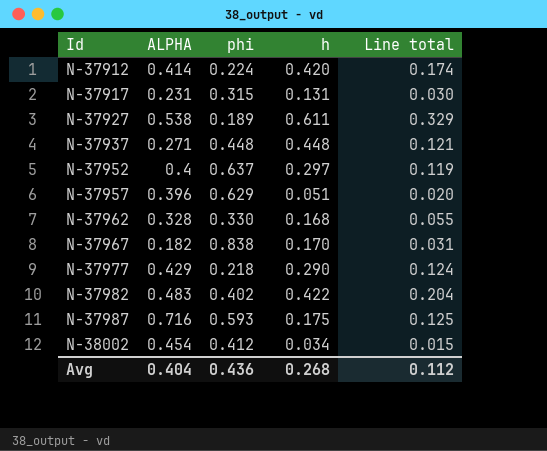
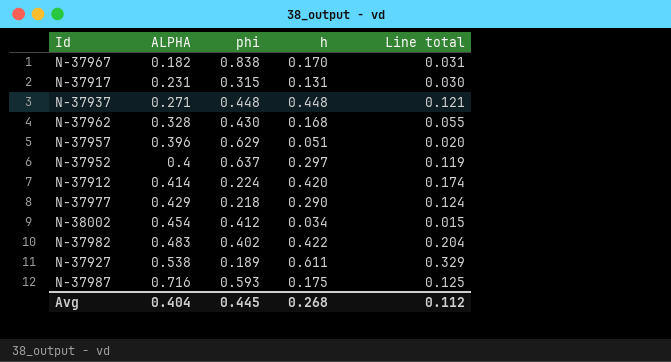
row order: Id ascending -> ALPHA ascending
N-37962 | phi: 0.330 -> 0.430
Avg | phi: 0.436 -> 0.445

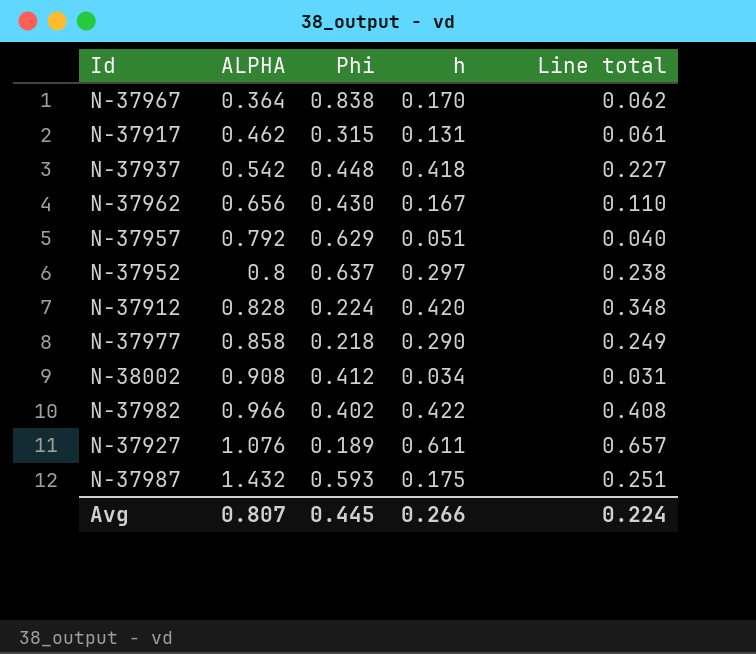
column name: phi -> Phi
N-37967 | ALPHA: 0.182 -> 0.364
N-37967 | Line total: 0.031 -> 0.062
N-37917 | ALPHA: 0.231 -> 0.462
N-37917 | Line total: 0.030 -> 0.061
N-37937 | ALPHA: 0.271 -> 0.542
N-37937 | h: 0.448 -> 0.418
N-37937 | Line total: 0.121 -> 0.227
N-37962 | ALPHA: 0.328 -> 0.656
N-37962 | h: 0.168 -> 0.167
N-37962 | Line total: 0.055 -> 0.110
N-37957 | ALPHA: 0.396 -> 0.792
N-37957 | Line total: 0.020 -> 0.040
N-37952 | ALPHA: 0.4 -> 0.8
N-37952 | Line total: 0.119 -> 0.238
N-37912 | ALPHA: 0.414 -> 0.828
N-37912 | Line total: 0.174 -> 0.348
N-37977 | ALPHA: 0.429 -> 0.858
N-37977 | Line total: 0.124 -> 0.249
N-38002 | ALPHA: 0.454 -> 0.908
N-38002 | Line total: 0.015 -> 0.031
N-37982 | ALPHA: 0.483 -> 0.966
N-37982 | Line total: 0.204 -> 0.408
N-37927 | ALPHA: 0.538 -> 1.076
N-37927 | Line total: 0.329 -> 0.657
N-37987 | ALPHA: 0.716 -> 1.432
N-37987 | Line total: 0.125 -> 0.251
Avg | ALPHA: 0.404 -> 0.807
Avg | h: 0.268 -> 0.266
Avg | Line total: 0.112 -> 0.224

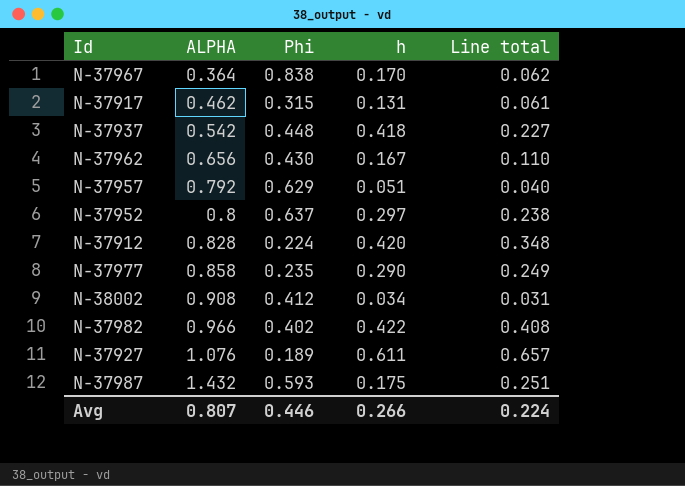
N-37977 | Phi: 0.218 -> 0.235
Avg | Phi: 0.445 -> 0.446

